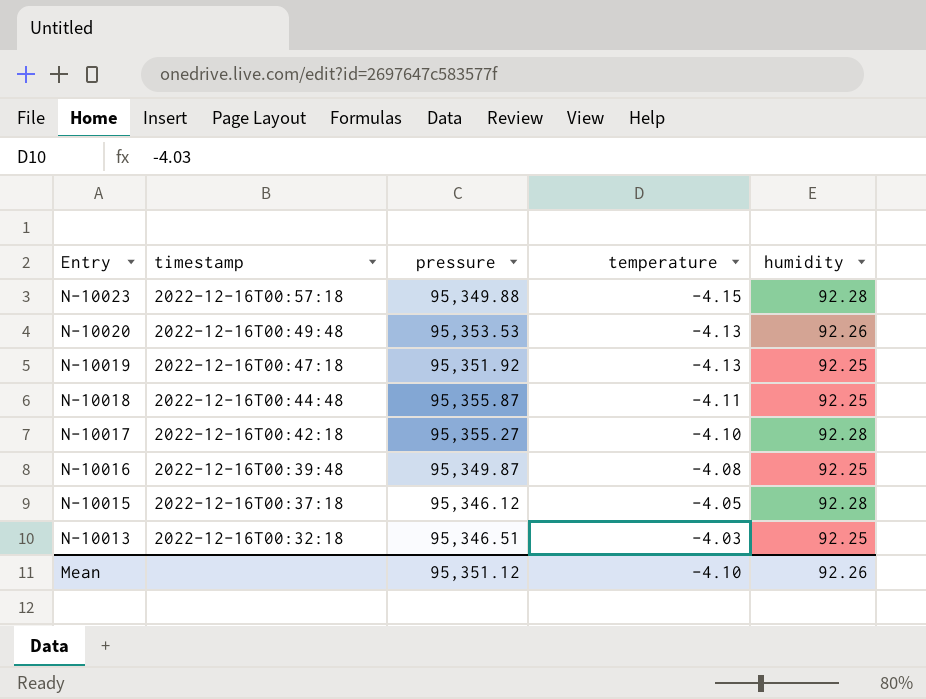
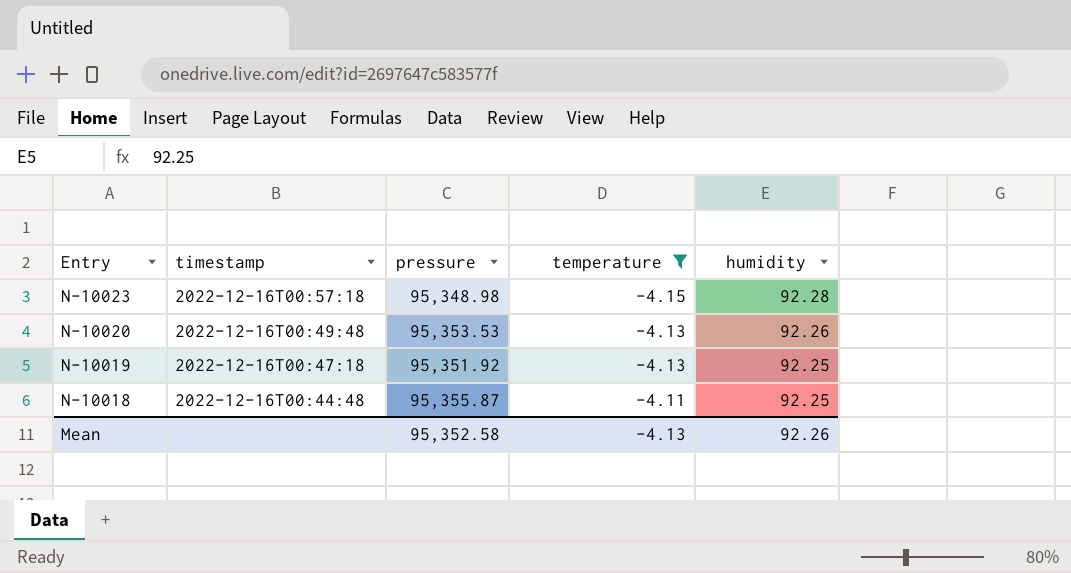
filter: none -> temperature <= -4.11
N-10023 | pressure: 95,349.88 -> 95,348.98
Mean | pressure: 95,351.12 -> 95,352.58
Mean | temperature: -4.10 -> -4.13

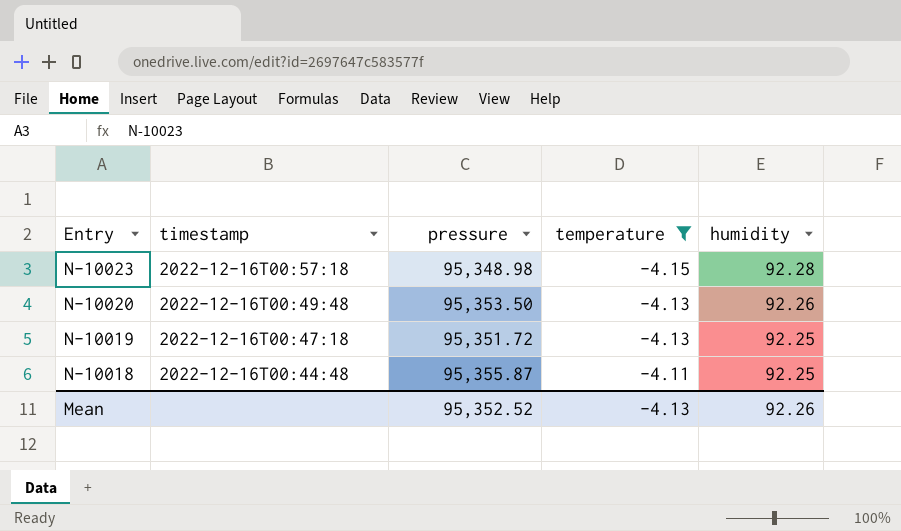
N-10020 | pressure: 95,353.53 -> 95,353.50
N-10019 | pressure: 95,351.92 -> 95,351.72
Mean | pressure: 95,352.58 -> 95,352.52

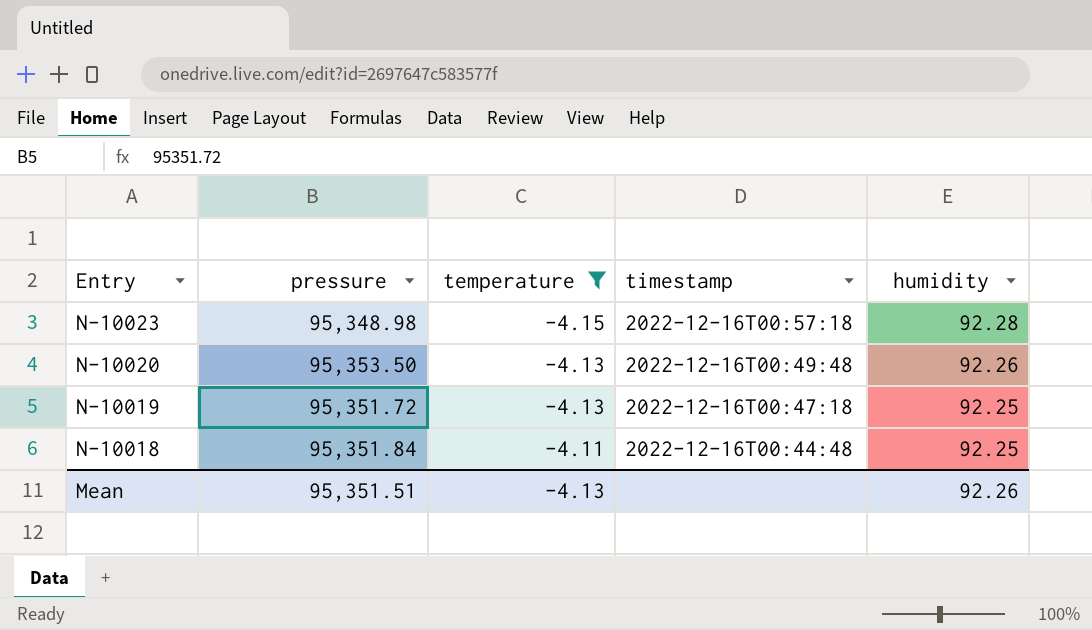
column timestamp | position: 2 -> 4
N-10018 | pressure: 95,355.87 -> 95,351.84
Mean | pressure: 95,352.52 -> 95,351.51

